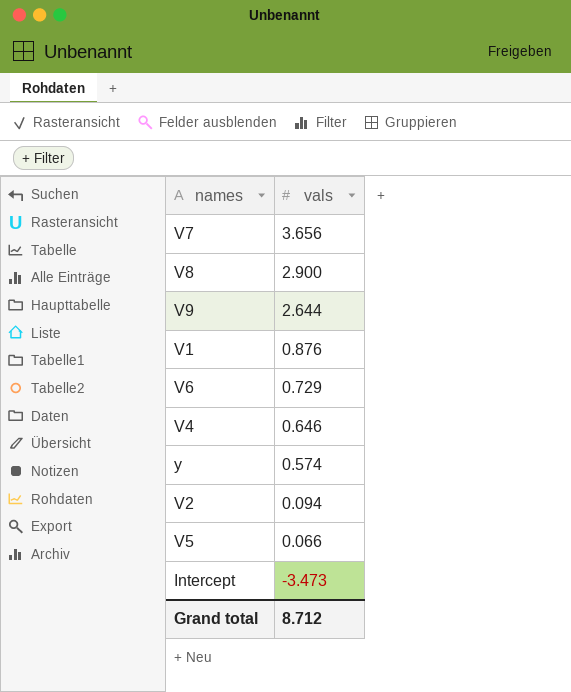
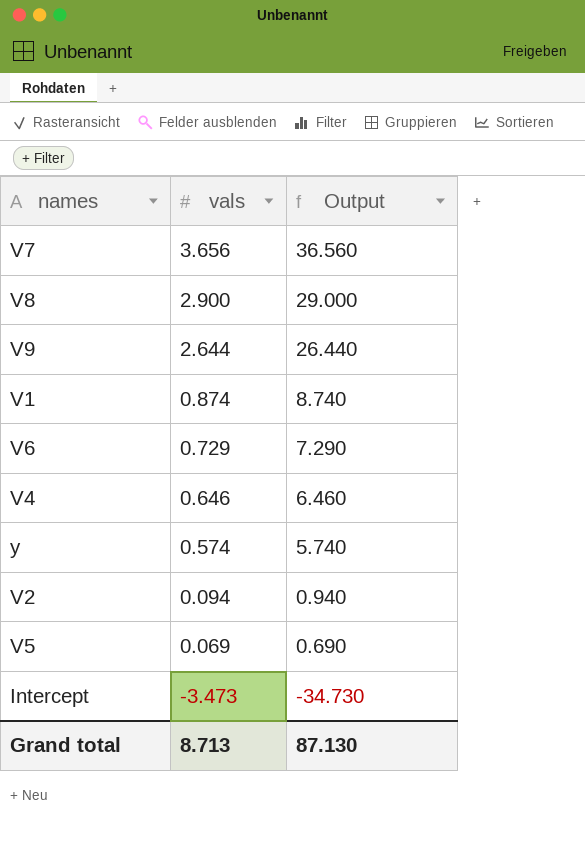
column Output | formula: none -> [vals] * 10
V1 | vals: 0.876 -> 0.874
V5 | vals: 0.066 -> 0.069
Grand total | vals: 8.712 -> 8.713

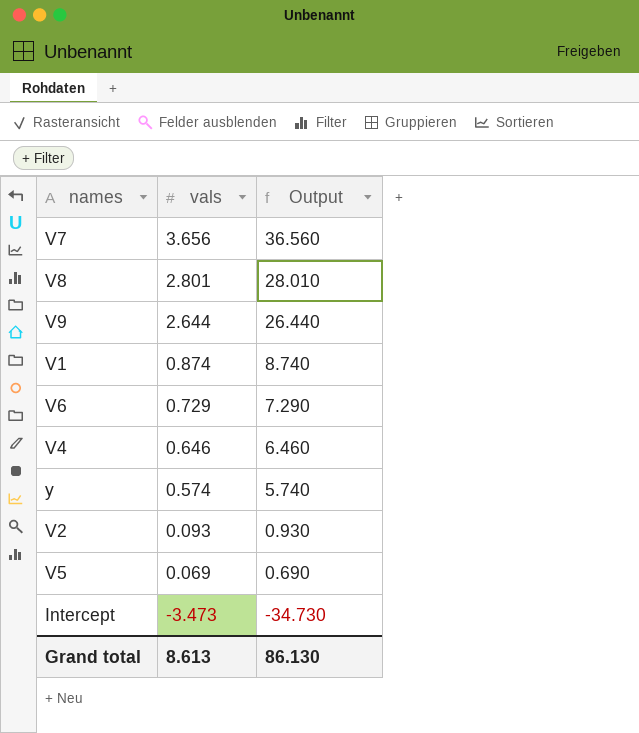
V8 | vals: 2.900 -> 2.801
V8 | Output: 29.000 -> 28.010
V2 | vals: 0.094 -> 0.093
V2 | Output: 0.940 -> 0.930
Grand total | vals: 8.713 -> 8.613
Grand total | Output: 87.130 -> 86.130

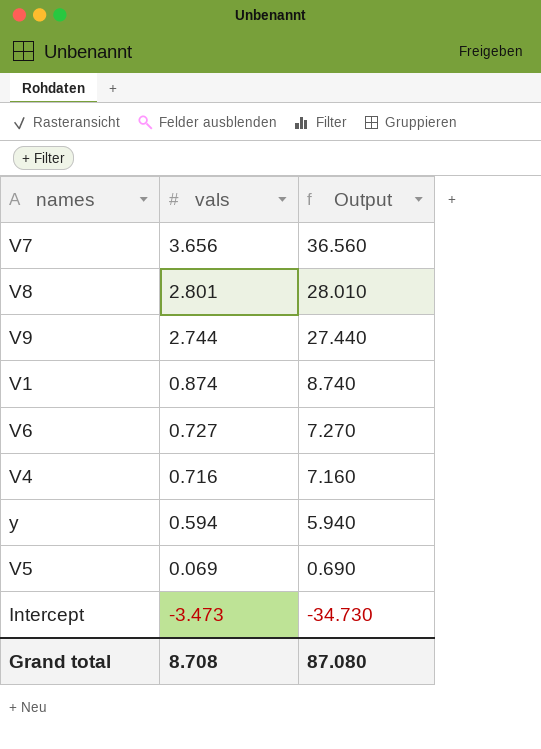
row V2: 0.093 | 0.930 -> none
V9 | vals: 2.644 -> 2.744
V9 | Output: 26.440 -> 27.440
V6 | vals: 0.729 -> 0.727
V6 | Output: 7.290 -> 7.270
V4 | vals: 0.646 -> 0.716
V4 | Output: 6.460 -> 7.160
y | vals: 0.574 -> 0.594
y | Output: 5.740 -> 5.940
Grand total | vals: 8.613 -> 8.708
Grand total | Output: 86.130 -> 87.080

